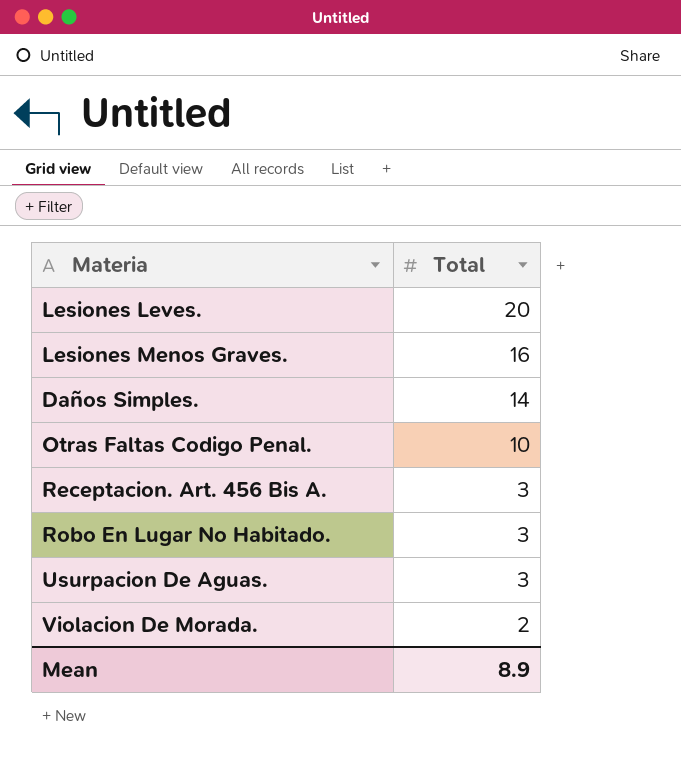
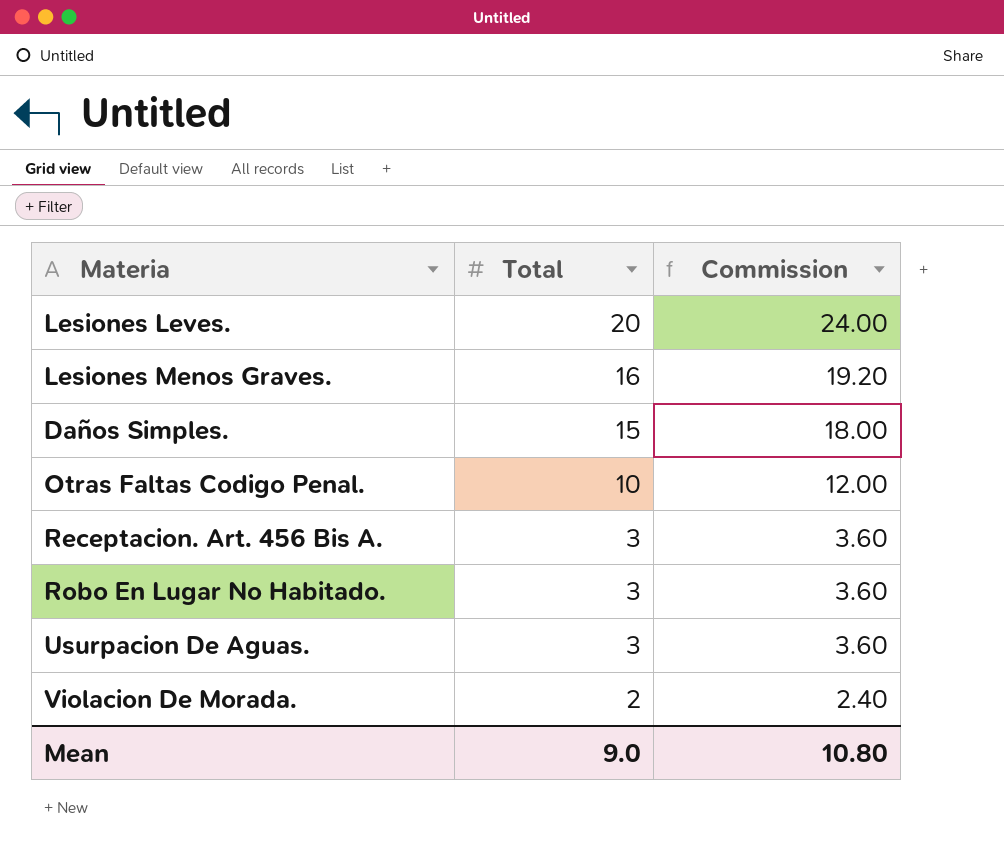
column Commission | formula: none -> [Total] * 1.2
Daños Simples. | Total: 14 -> 15
Mean | Total: 8.9 -> 9.0

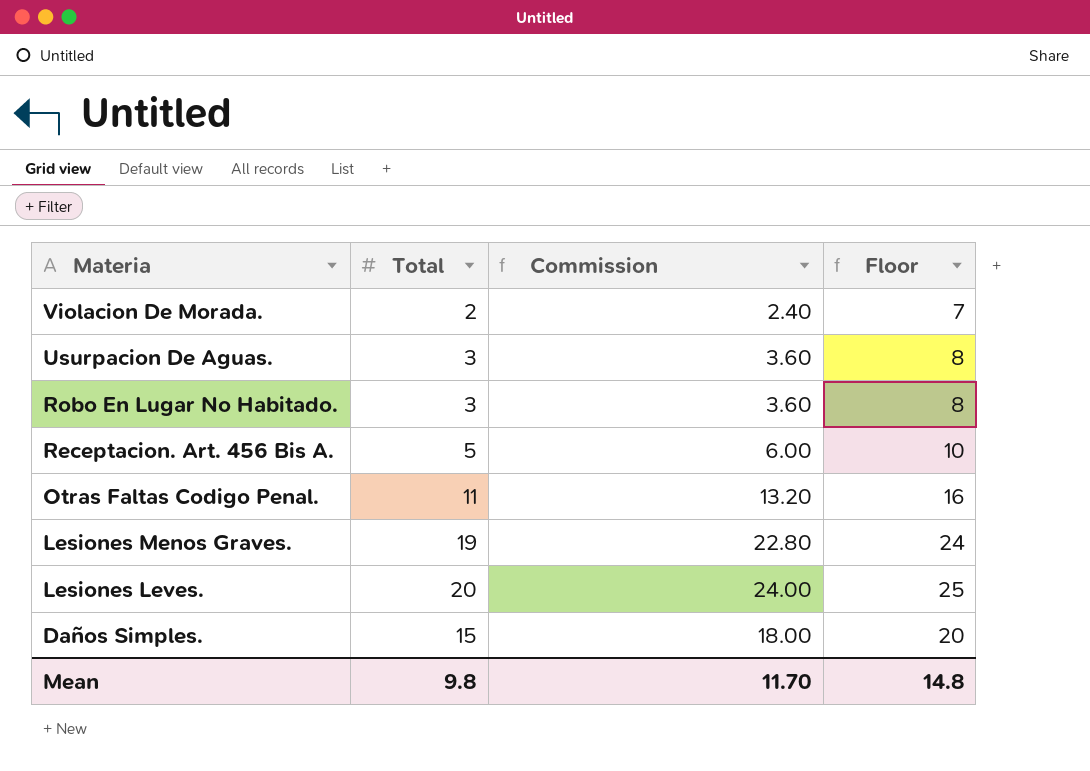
row order: Total descending -> Materia descending
column Floor | formula: none -> [Total] + 5
Receptacion. Art. 456 Bis A. | Total: 3 -> 5
Receptacion. Art. 456 Bis A. | Commission: 3.60 -> 6.00
Otras Faltas Codigo Penal. | Total: 10 -> 11
Otras Faltas Codigo Penal. | Commission: 12.00 -> 13.20
Lesiones Menos Graves. | Total: 16 -> 19
Lesiones Menos Graves. | Commission: 19.20 -> 22.80
Mean | Total: 9.0 -> 9.8
Mean | Commission: 10.80 -> 11.70

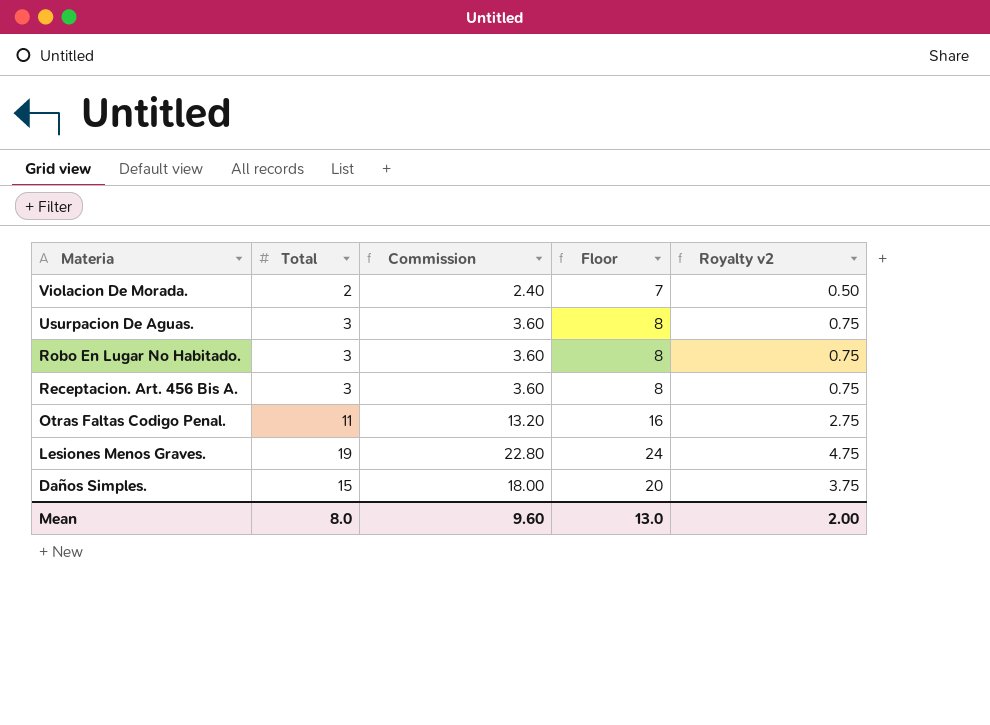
column Royalty v2 | formula: none -> [Total] * 0.25
row Lesiones Leves.: 20 | 24.00 | 25 -> none
Receptacion. Art. 456 Bis A. | Total: 5 -> 3
Receptacion. Art. 456 Bis A. | Commission: 6.00 -> 3.60
Receptacion. Art. 456 Bis A. | Floor: 10 -> 8
Mean | Total: 9.8 -> 8.0
Mean | Commission: 11.70 -> 9.60
Mean | Floor: 14.8 -> 13.0

